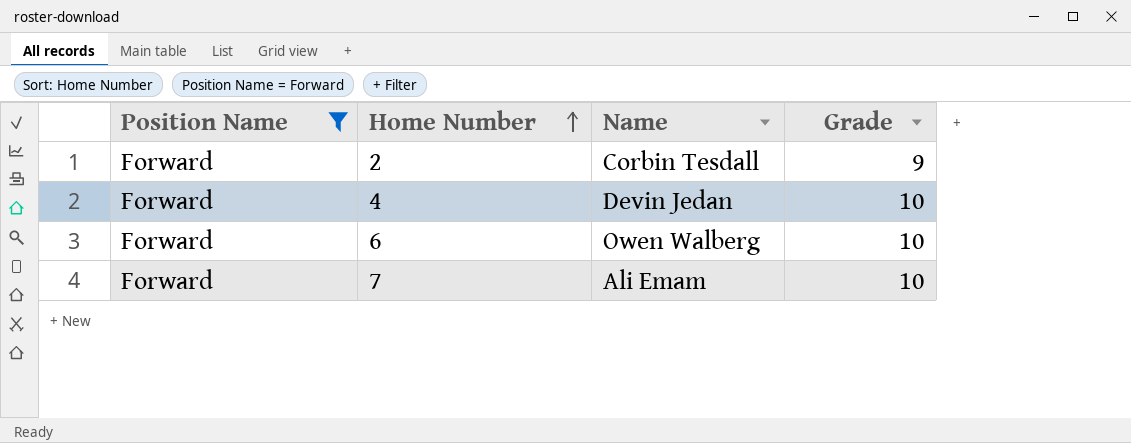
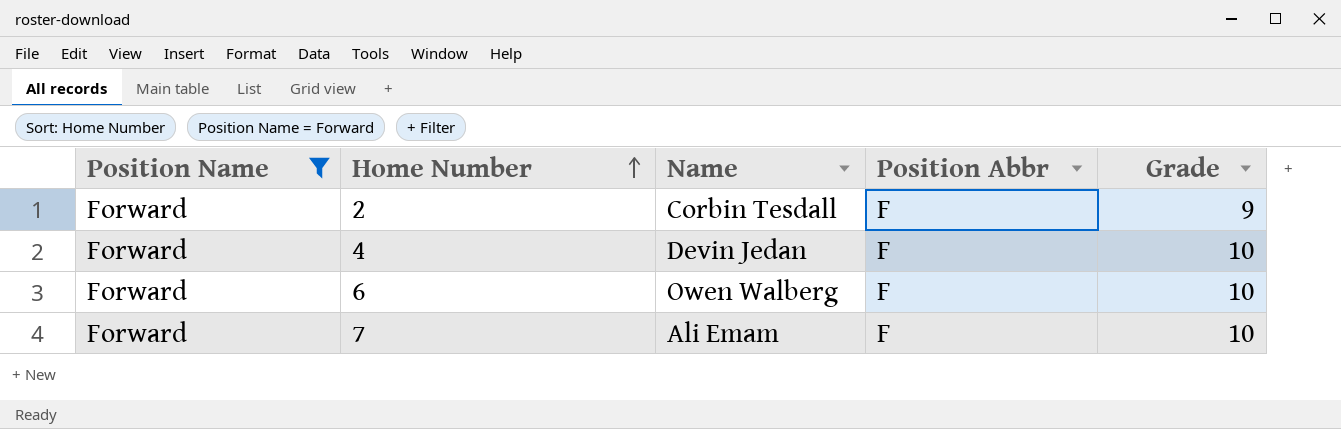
column Position Abbr | position: none -> 4

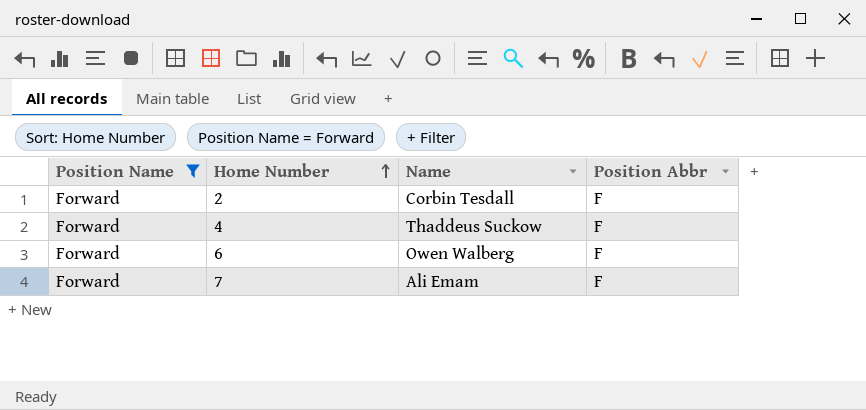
column Grade | position: 5 -> none
4 | Name: Devin Jedan -> Thaddeus Suckow

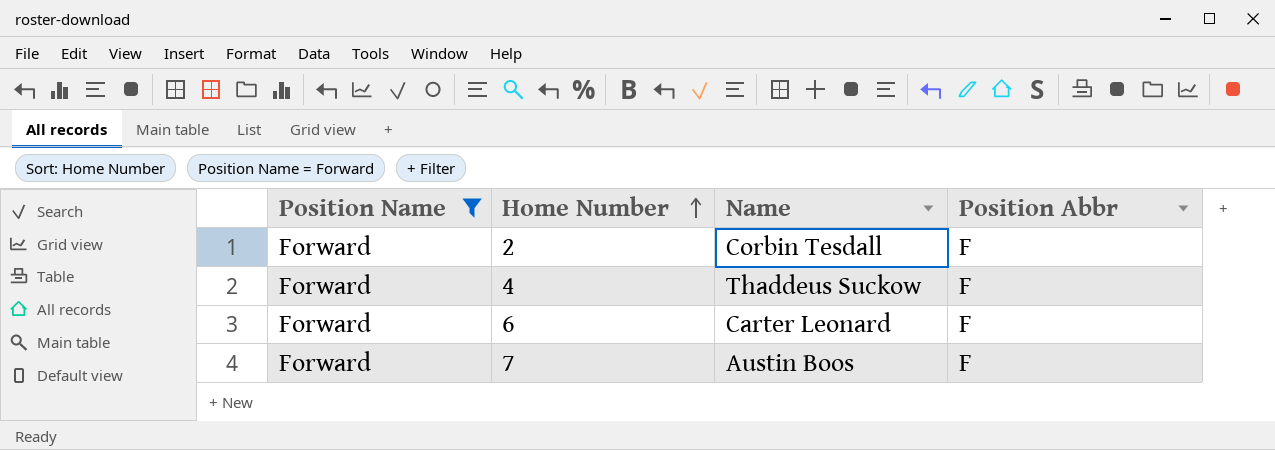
6 | Name: Owen Walberg -> Carter Leonard
7 | Name: Ali Emam -> Austin Boos

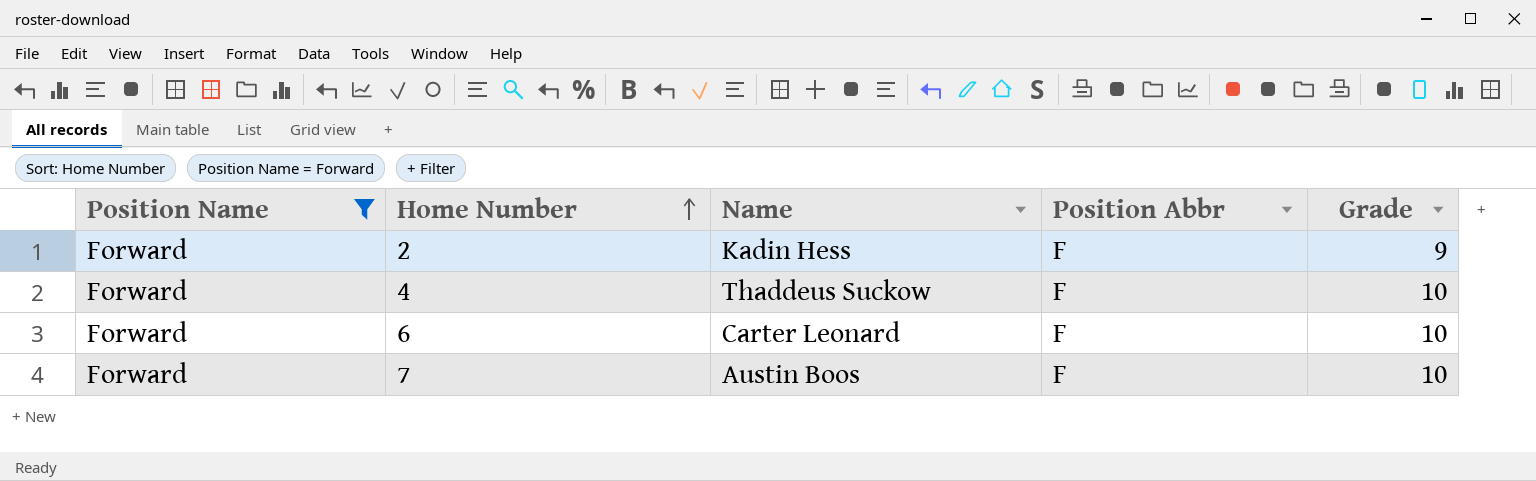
column Grade | position: none -> 5
2 | Name: Corbin Tesdall -> Kadin Hess

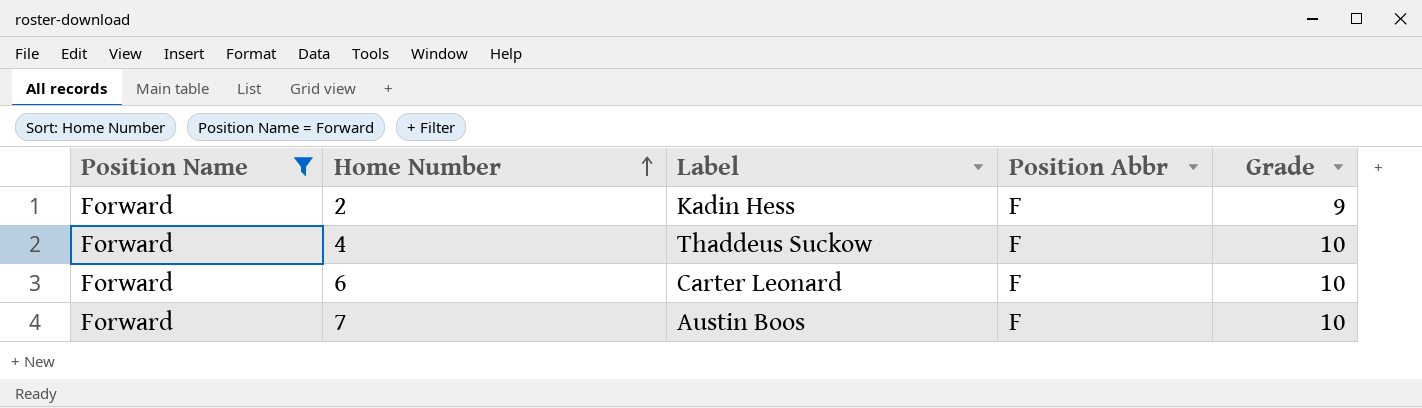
column name: Name -> Label

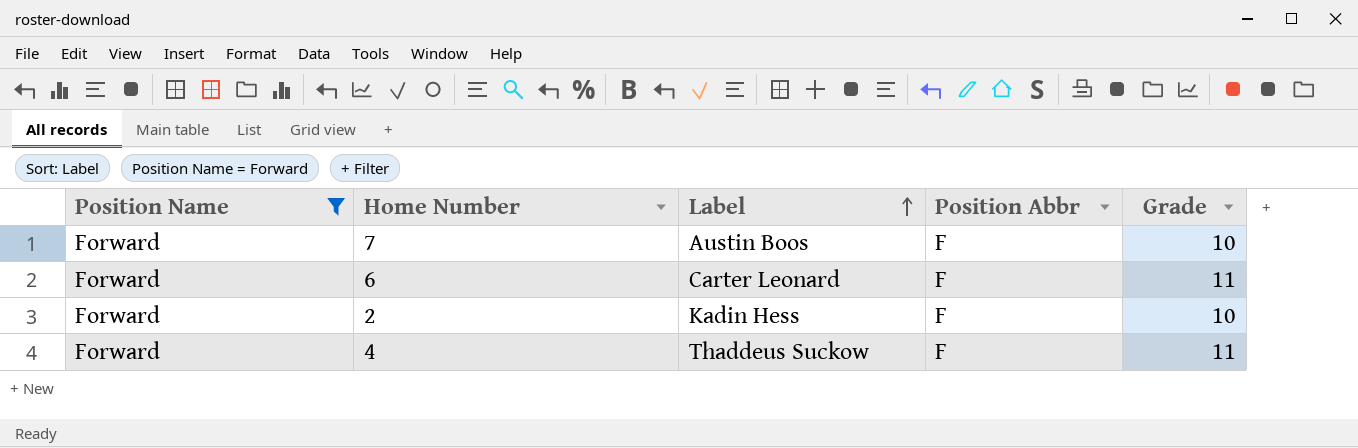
row order: Home Number ascending -> Label ascending
6 | Grade: 10 -> 11
2 | Grade: 9 -> 10
4 | Grade: 10 -> 11

